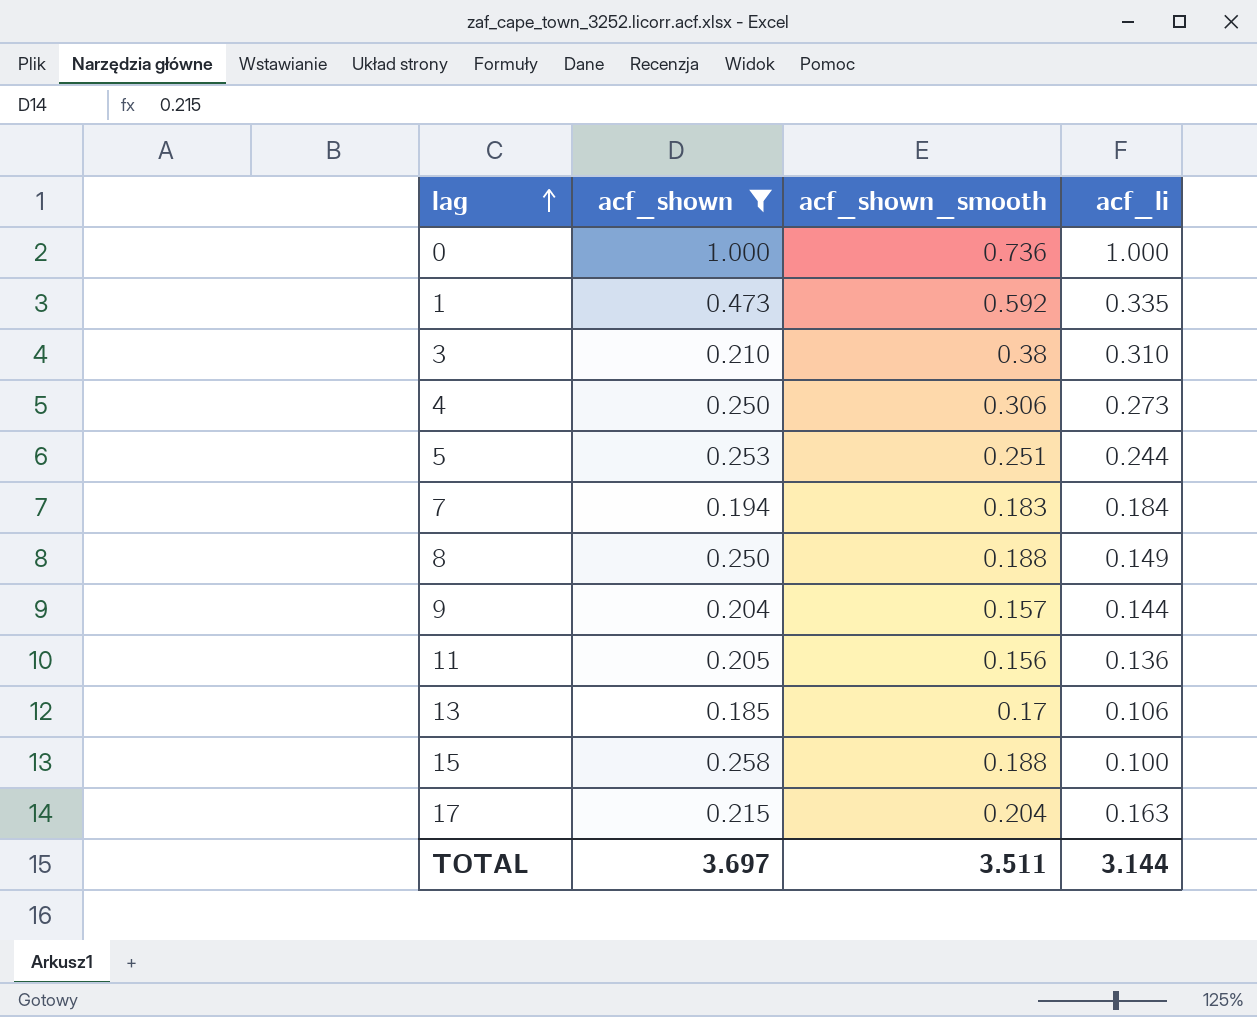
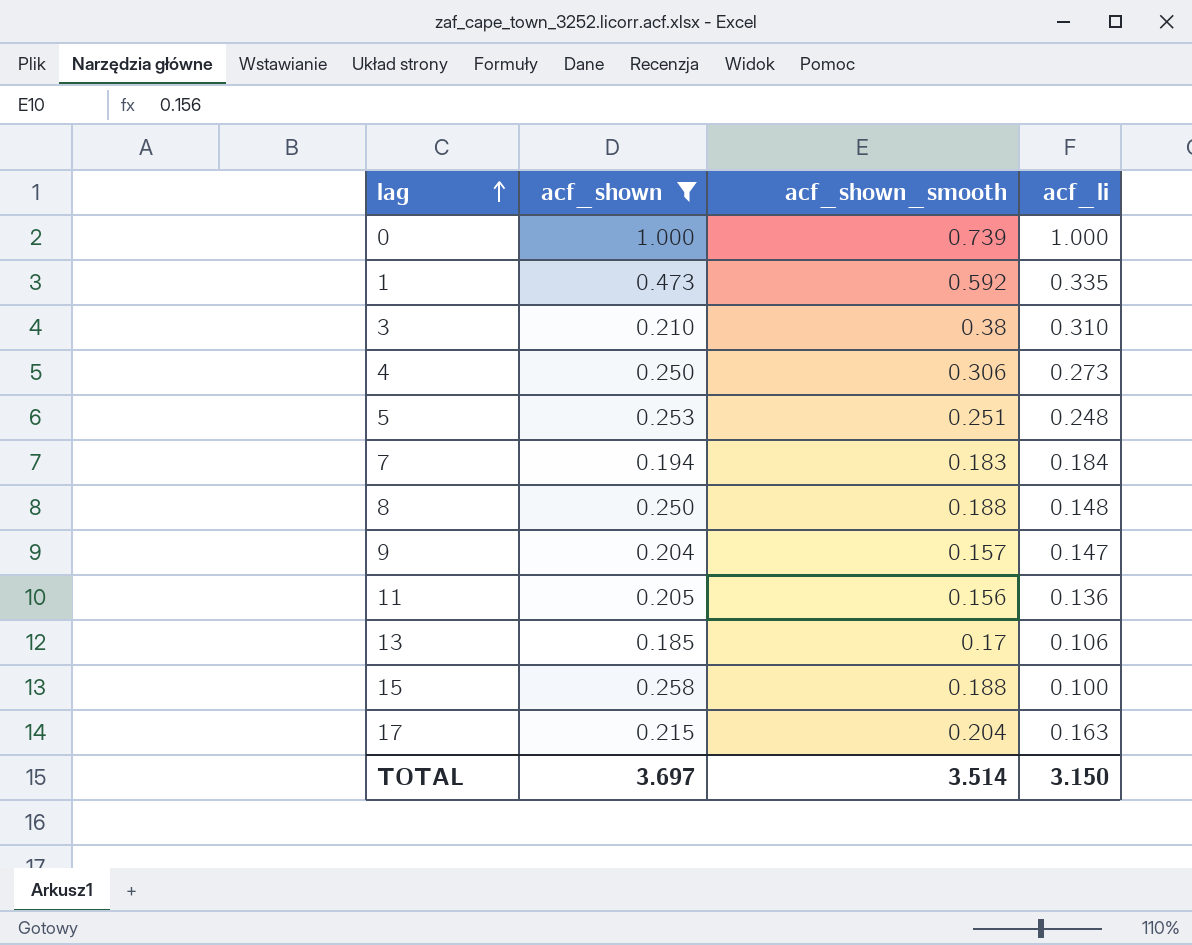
0 | acf_shown_smooth: 0.736 -> 0.739
5 | acf_li: 0.244 -> 0.248
8 | acf_li: 0.149 -> 0.148
9 | acf_li: 0.144 -> 0.147
TOTAL | acf_shown_smooth: 3.511 -> 3.514
TOTAL | acf_li: 3.144 -> 3.150

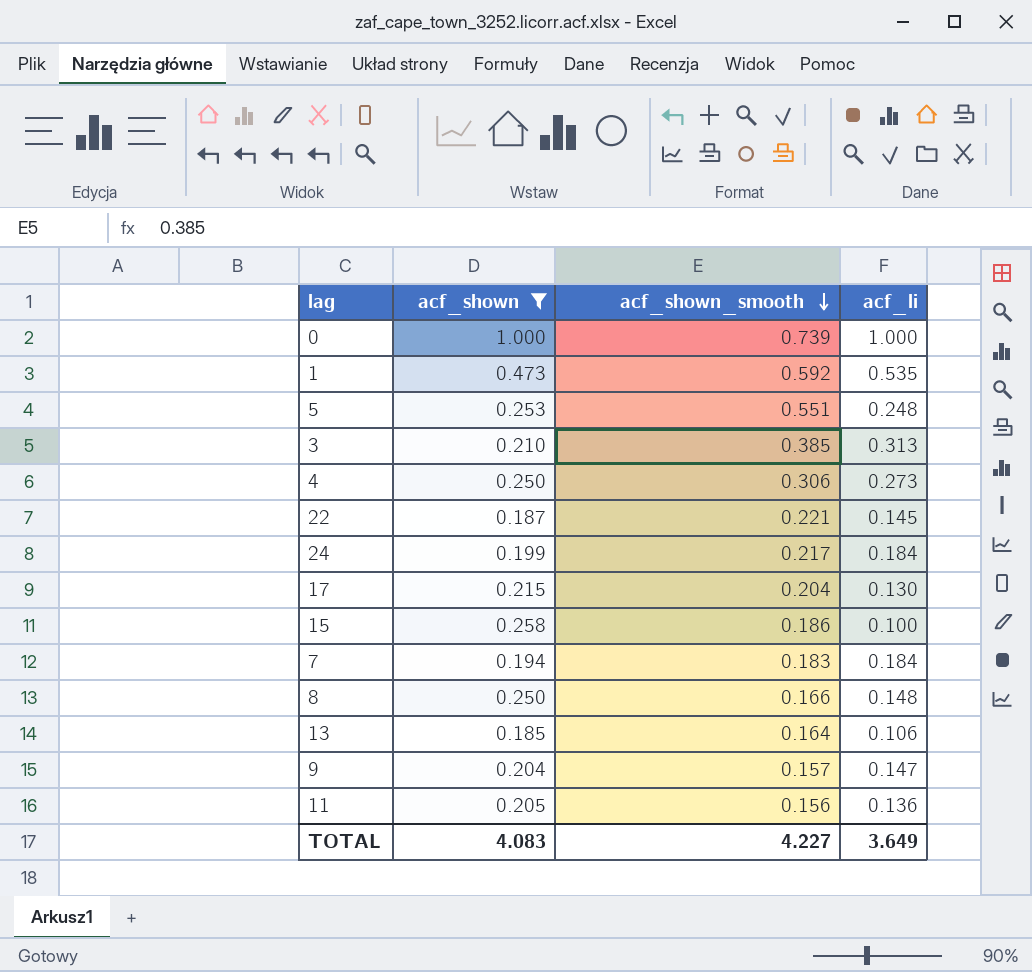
row order: lag ascending -> acf_shown_smooth descending
1 | acf_li: 0.335 -> 0.535
5 | acf_shown_smooth: 0.251 -> 0.551
3 | acf_shown_smooth: 0.38 -> 0.385
3 | acf_li: 0.310 -> 0.313
row 22: none -> 0.187 | 0.221 | 0.145
row 24: none -> 0.199 | 0.217 | 0.184
17 | acf_li: 0.163 -> 0.130
15 | acf_shown_smooth: 0.188 -> 0.186
8 | acf_shown_smooth: 0.188 -> 0.166
13 | acf_shown_smooth: 0.17 -> 0.164
TOTAL | acf_shown: 3.697 -> 4.083
TOTAL | acf_shown_smooth: 3.514 -> 4.227
TOTAL | acf_li: 3.150 -> 3.649

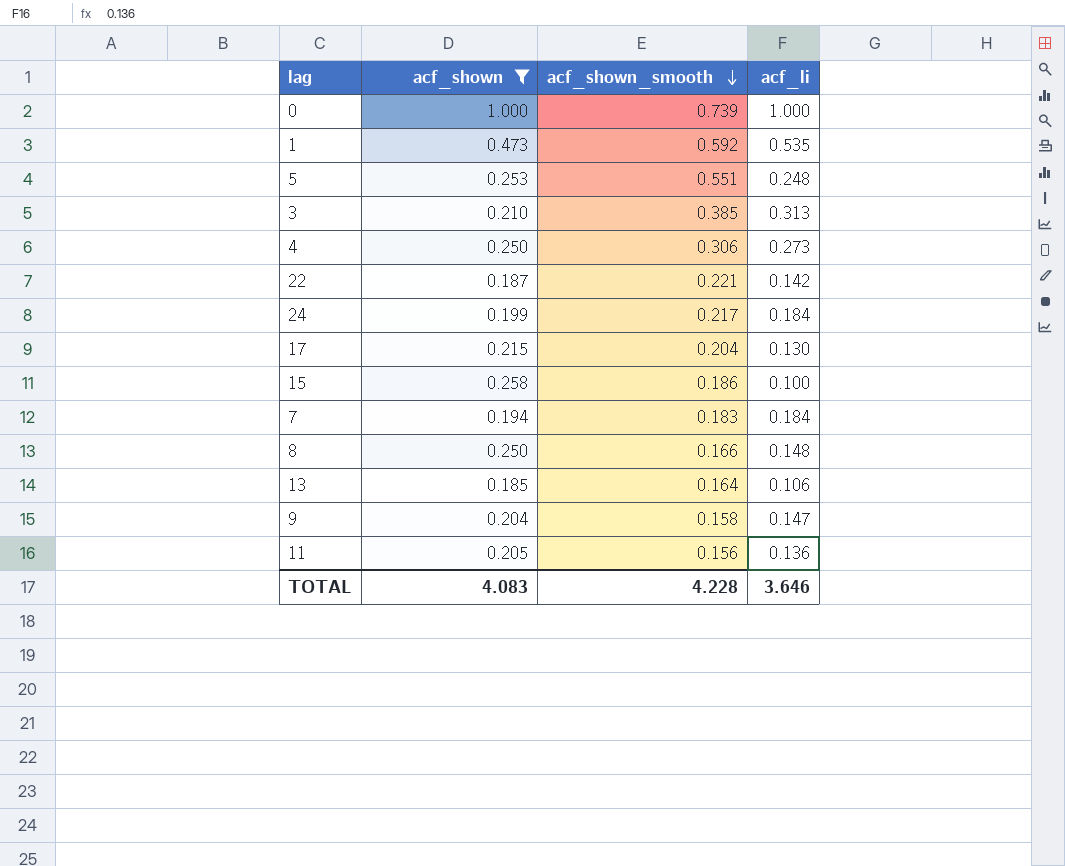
22 | acf_li: 0.145 -> 0.142
9 | acf_shown_smooth: 0.157 -> 0.158
TOTAL | acf_shown_smooth: 4.227 -> 4.228
TOTAL | acf_li: 3.649 -> 3.646

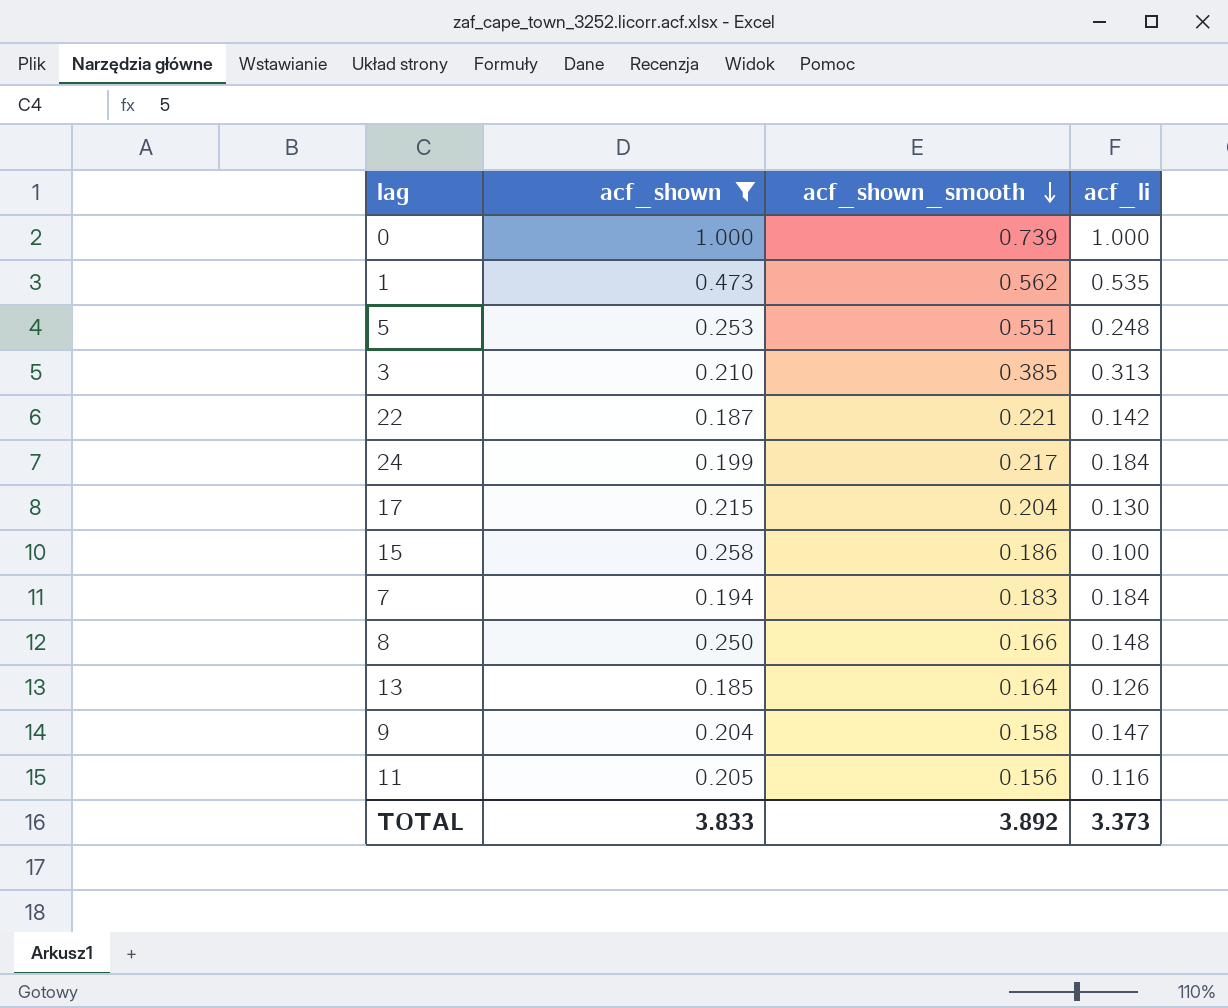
row 4: 0.250 | 0.306 | 0.273 -> none
1 | acf_shown_smooth: 0.592 -> 0.562
13 | acf_li: 0.106 -> 0.126
11 | acf_li: 0.136 -> 0.116
TOTAL | acf_shown: 4.083 -> 3.833
TOTAL | acf_shown_smooth: 4.228 -> 3.892
TOTAL | acf_li: 3.646 -> 3.373

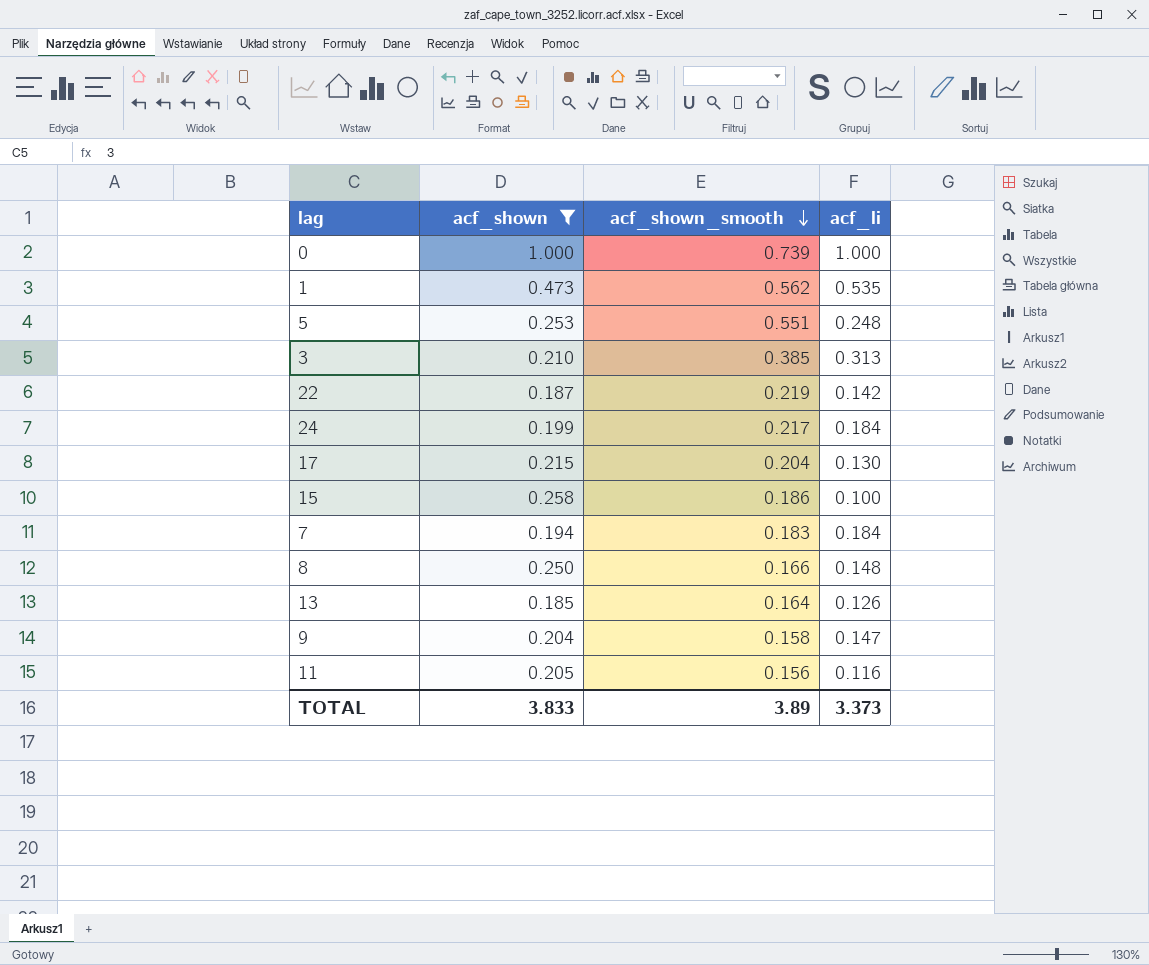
22 | acf_shown_smooth: 0.221 -> 0.219
TOTAL | acf_shown_smooth: 3.892 -> 3.89

